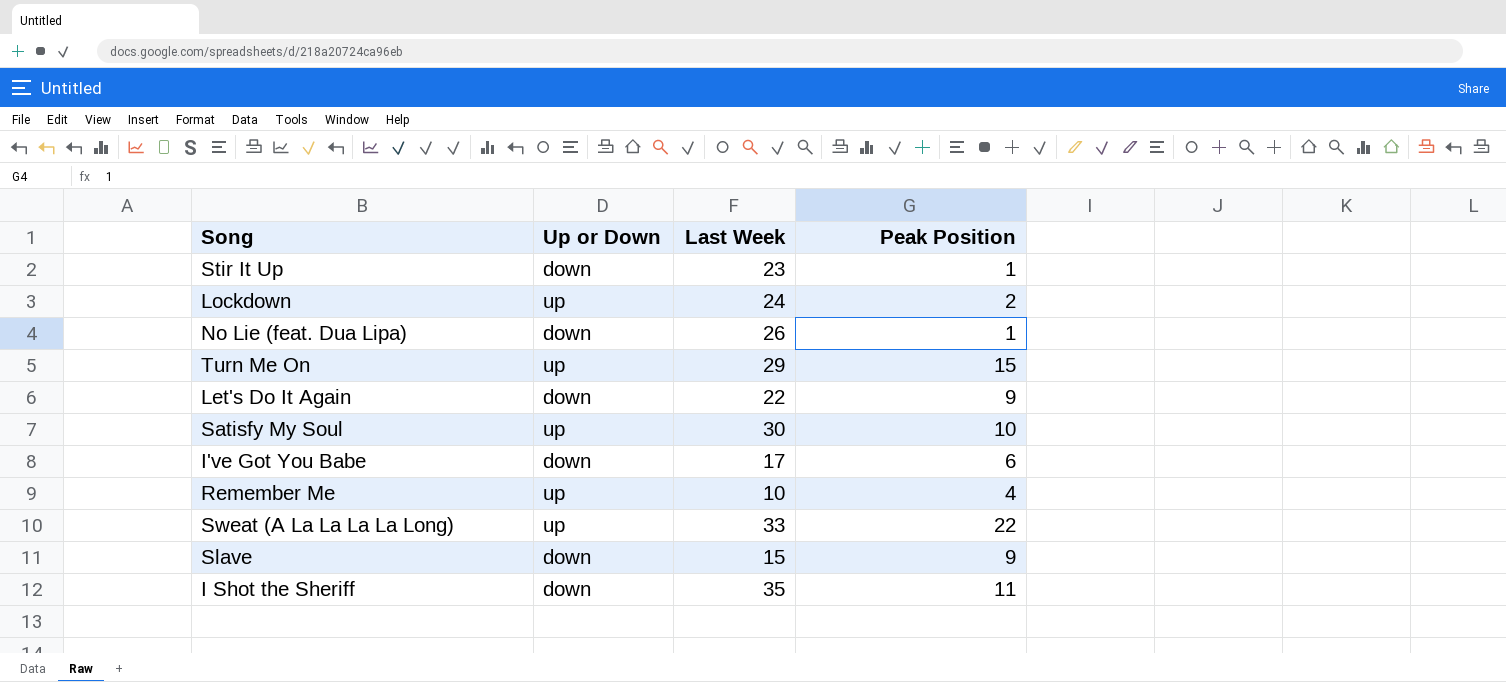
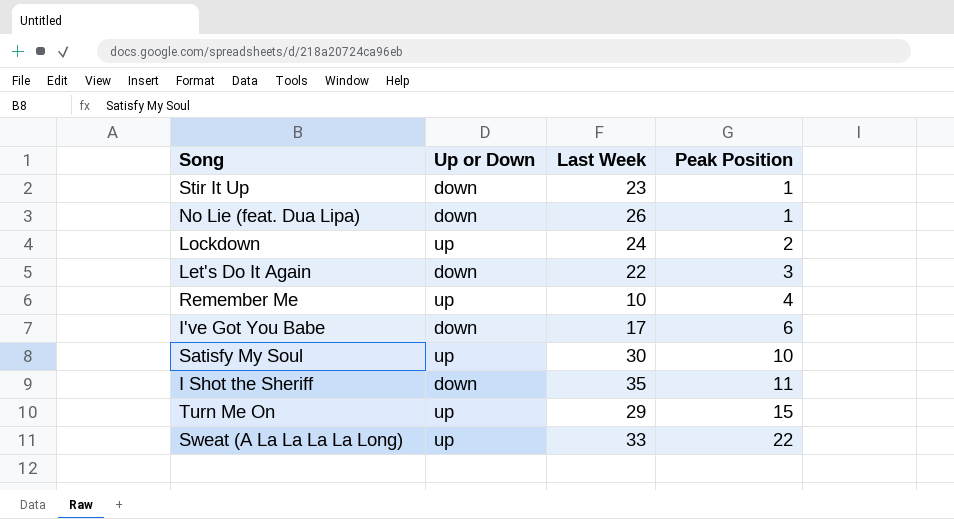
row order: none -> Peak Position ascending
row Slave: down | 15 | 9 -> none
Let's Do It Again | Peak Position: 9 -> 3

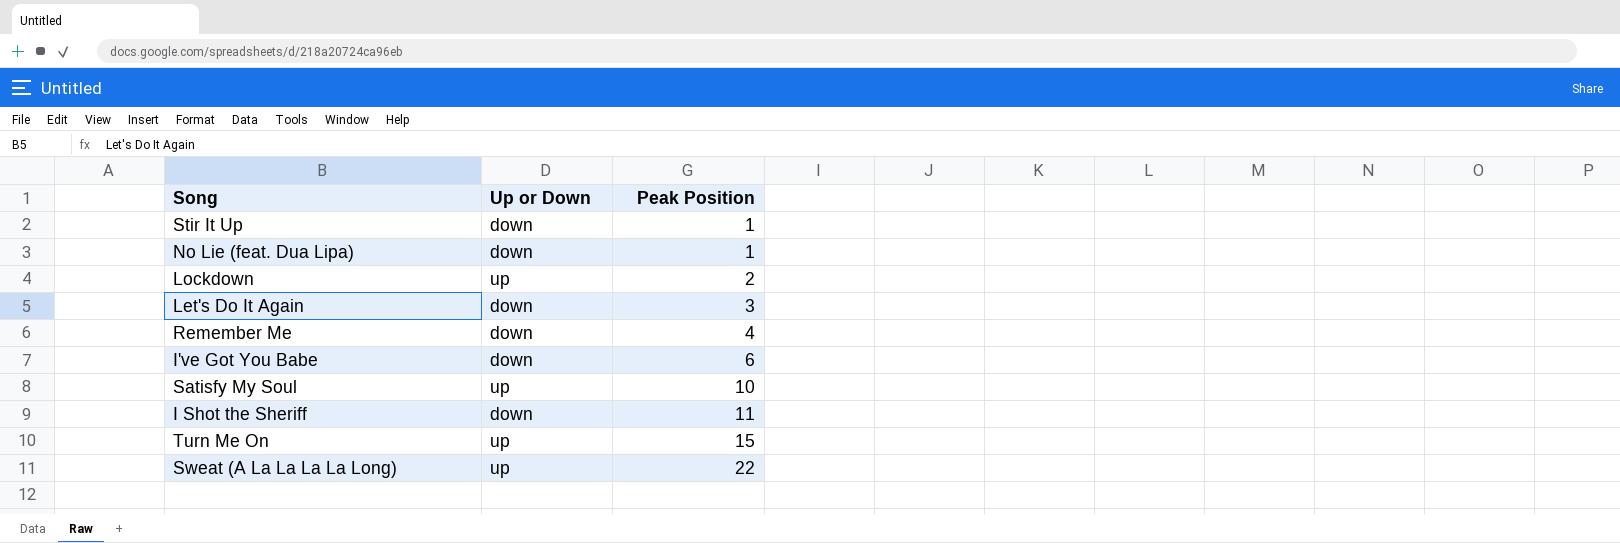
column Last Week | position: 3 -> none
Remember Me | Up or Down: up -> down

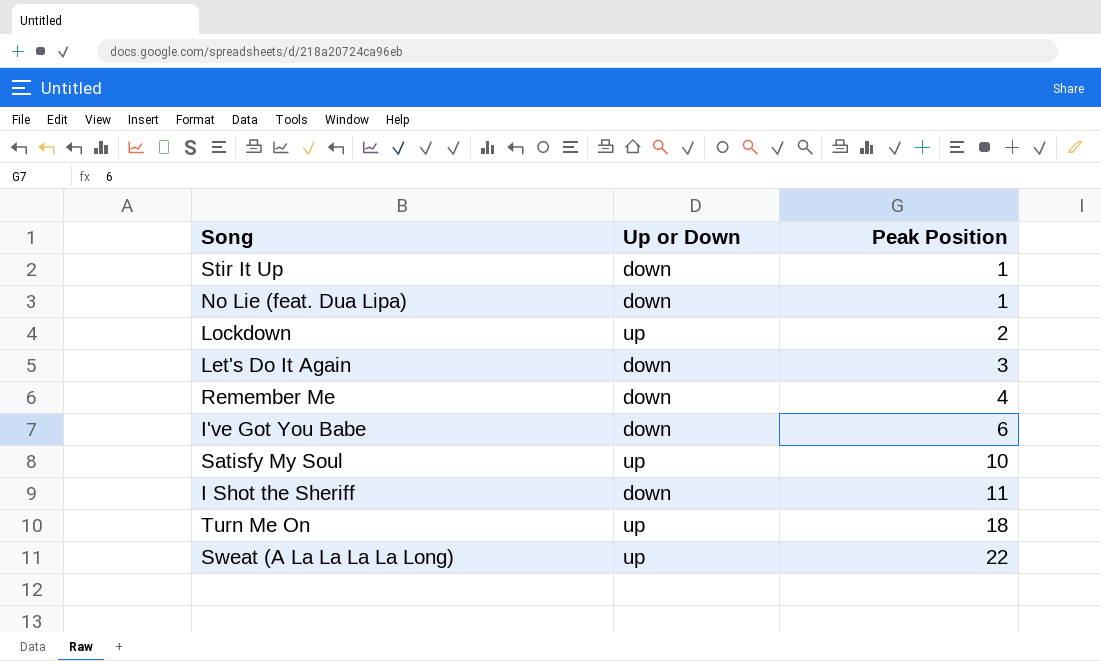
Turn Me On | Peak Position: 15 -> 18

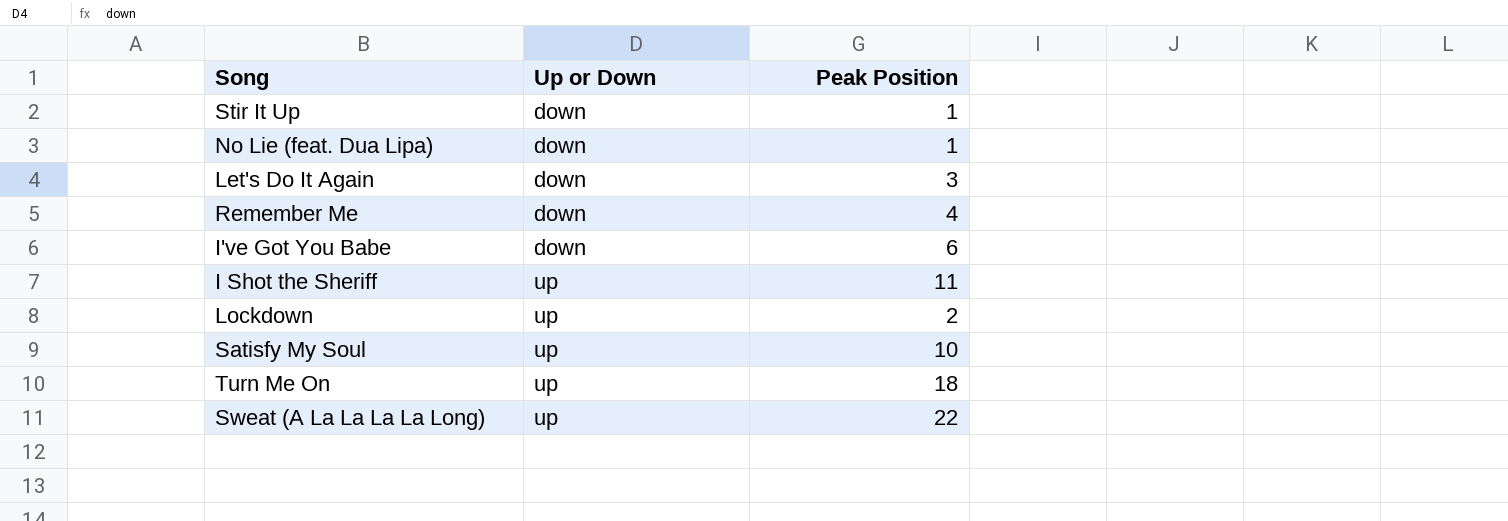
row order: Peak Position ascending -> Up or Down ascending
I Shot the Sheriff | Up or Down: down -> up

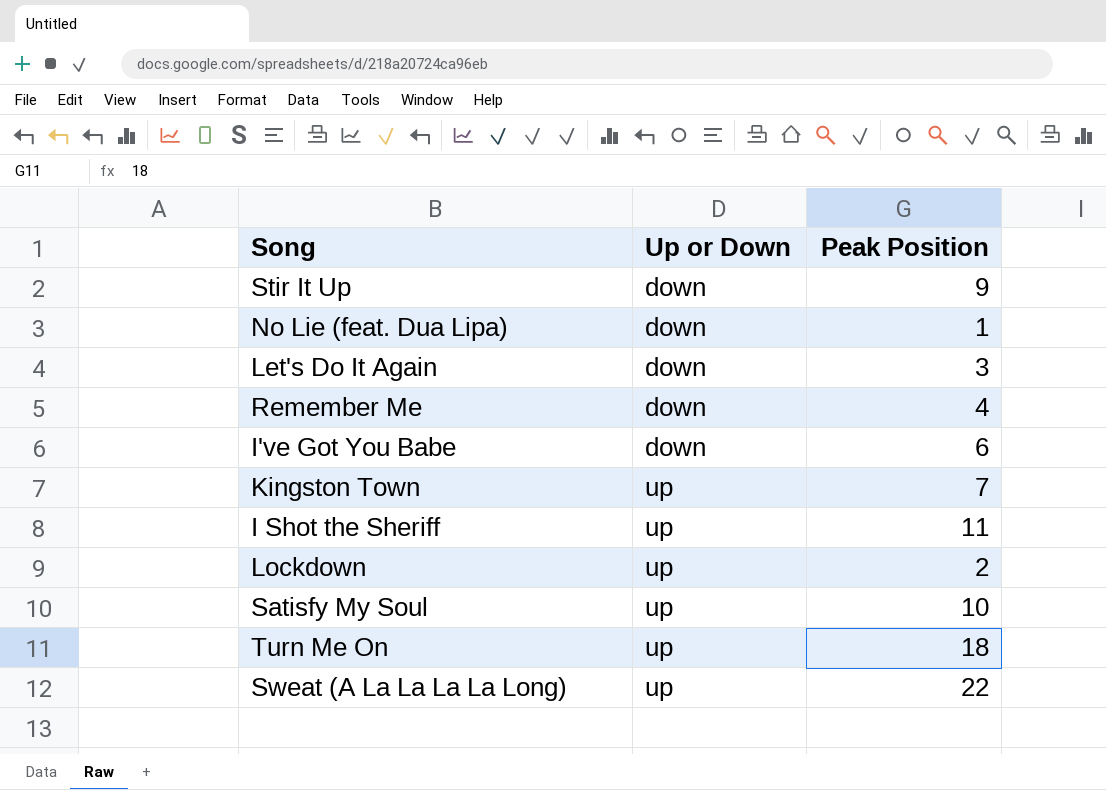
Stir It Up | Peak Position: 1 -> 9
row Kingston Town: none -> up | 7

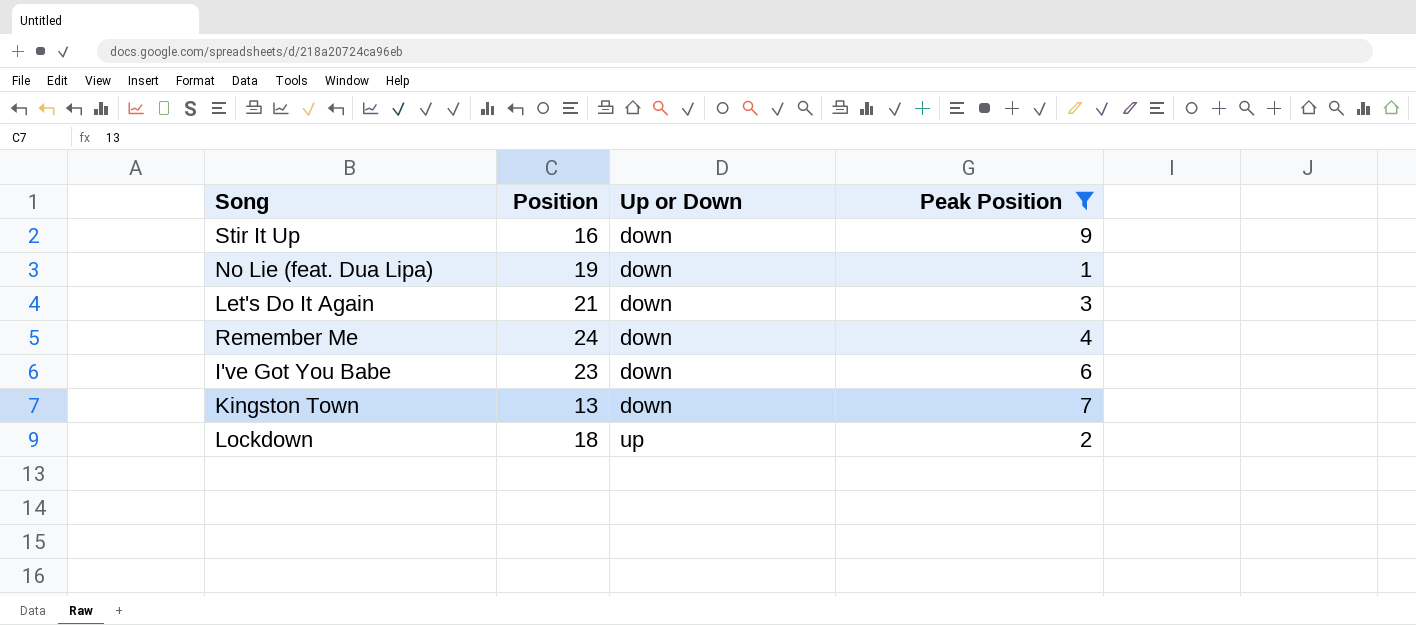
filter: none -> Peak Position <= 9
column Position | position: none -> 2
Kingston Town | Up or Down: up -> down

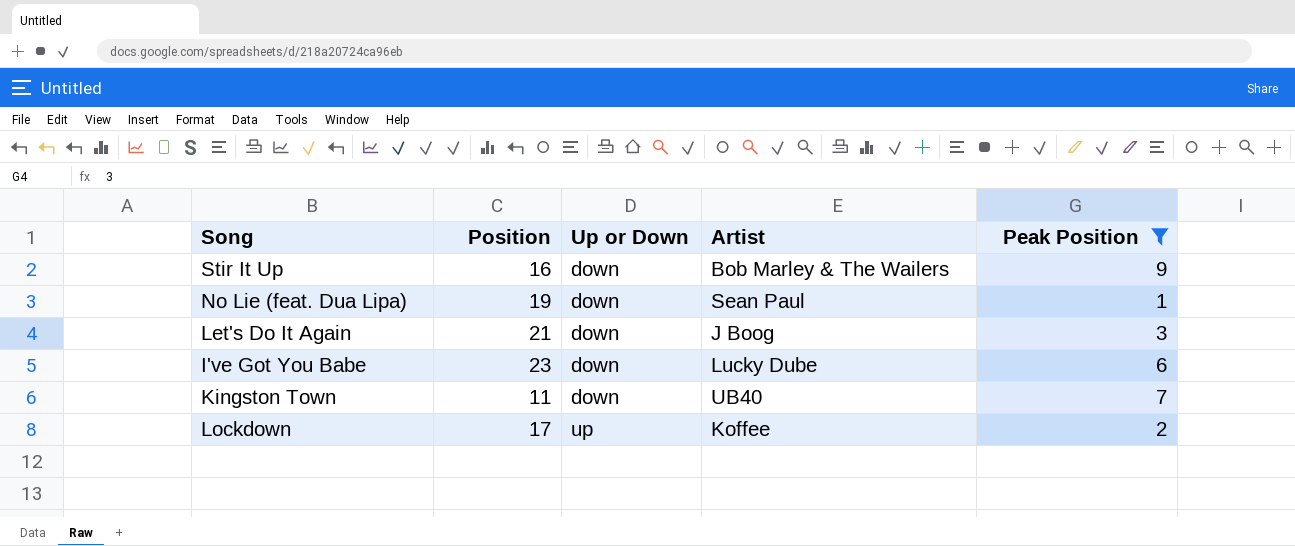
column Artist | position: none -> 4
row Remember Me: 24 | down | 4 -> none
Kingston Town | Position: 13 -> 11
Lockdown | Position: 18 -> 17

